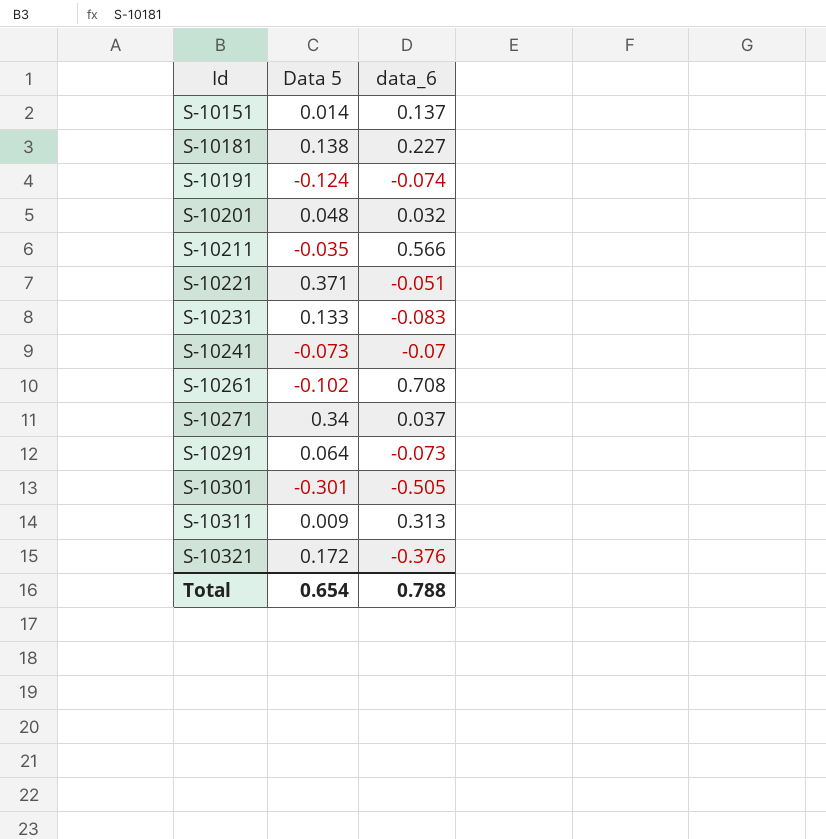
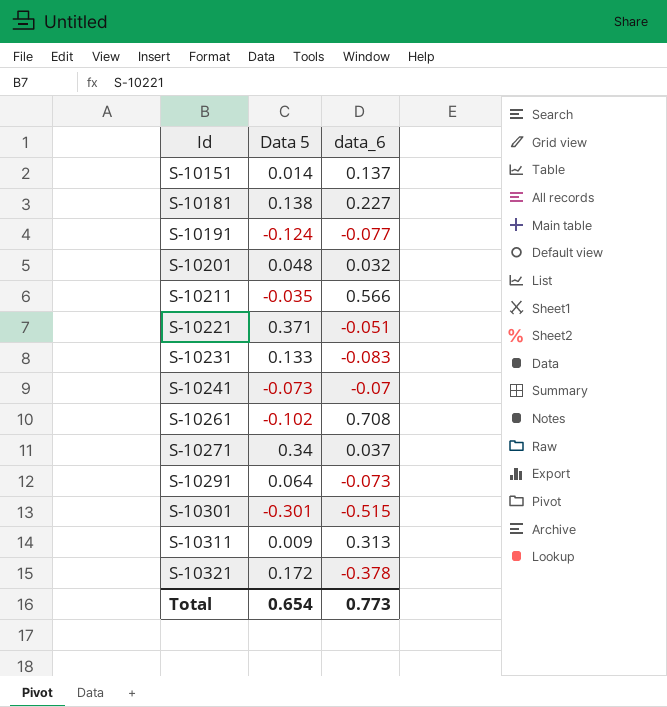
S-10191 | data_6: -0.074 -> -0.077
S-10301 | data_6: -0.505 -> -0.515
S-10321 | data_6: -0.376 -> -0.378
Total | data_6: 0.788 -> 0.773

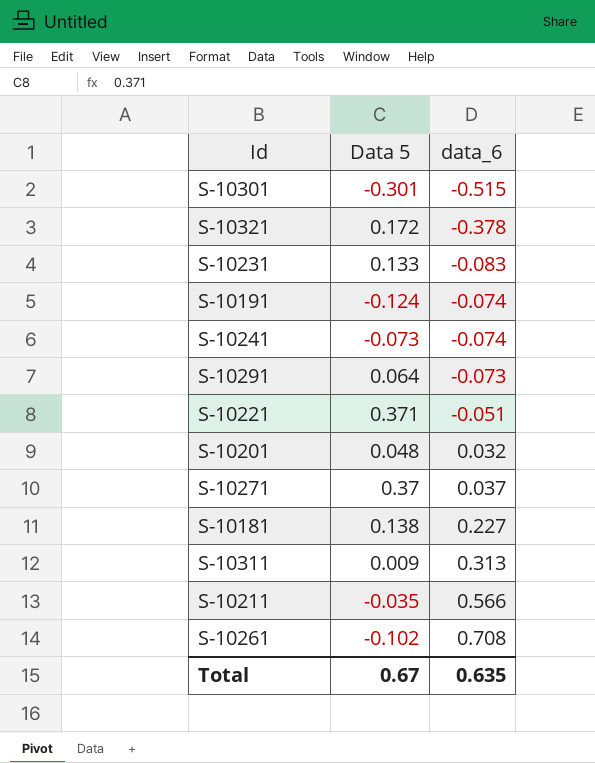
row order: Id ascending -> data_6 ascending
row S-10151: 0.014 | 0.137 -> none
S-10191 | data_6: -0.077 -> -0.074
S-10241 | data_6: -0.07 -> -0.074
S-10271 | Data 5: 0.34 -> 0.37
Total | Data 5: 0.654 -> 0.67
Total | data_6: 0.773 -> 0.635

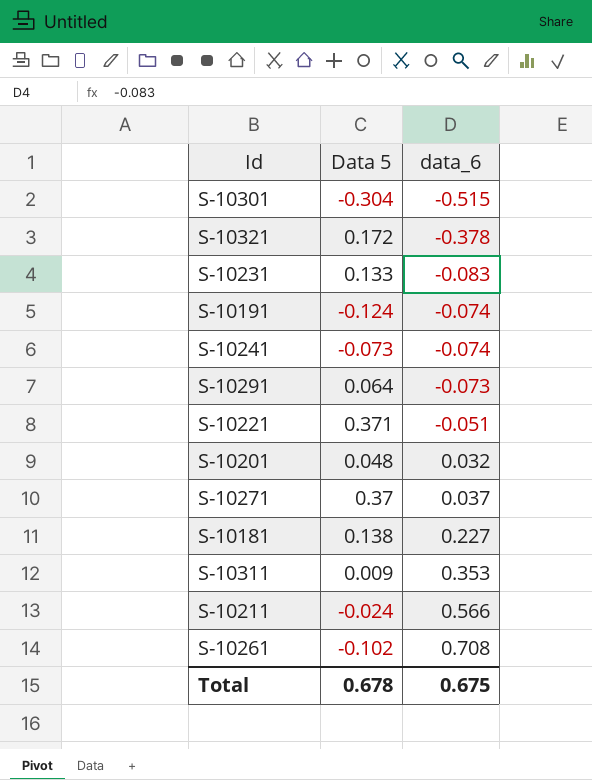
S-10301 | Data 5: -0.301 -> -0.304
S-10311 | data_6: 0.313 -> 0.353
S-10211 | Data 5: -0.035 -> -0.024
Total | Data 5: 0.67 -> 0.678
Total | data_6: 0.635 -> 0.675

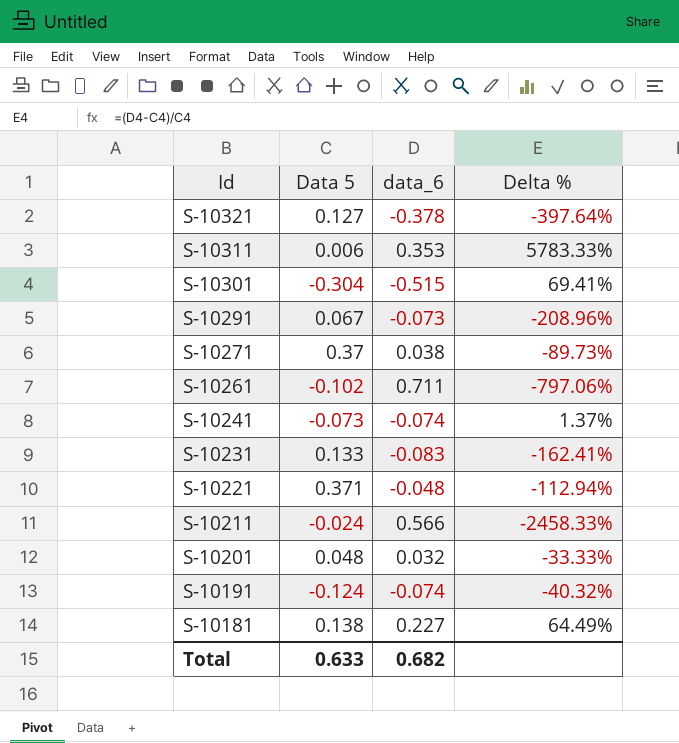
row order: data_6 ascending -> Id descending
column Delta % | formula: none -> ([data_6] - [Data 5]) / [Data 5]
S-10321 | Data 5: 0.172 -> 0.127
S-10311 | Data 5: 0.009 -> 0.006
S-10291 | Data 5: 0.064 -> 0.067
S-10271 | data_6: 0.037 -> 0.038
S-10261 | data_6: 0.708 -> 0.711
S-10221 | data_6: -0.051 -> -0.048
Total | Data 5: 0.678 -> 0.633
Total | data_6: 0.675 -> 0.682

